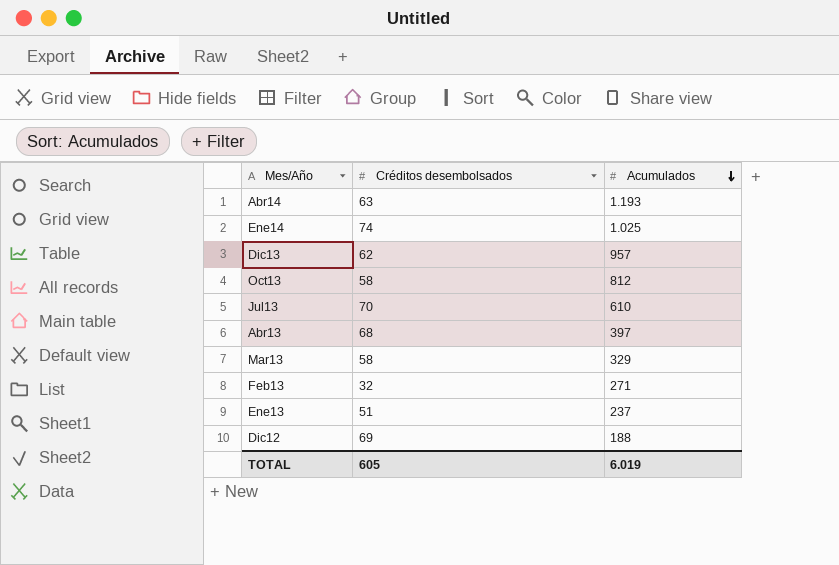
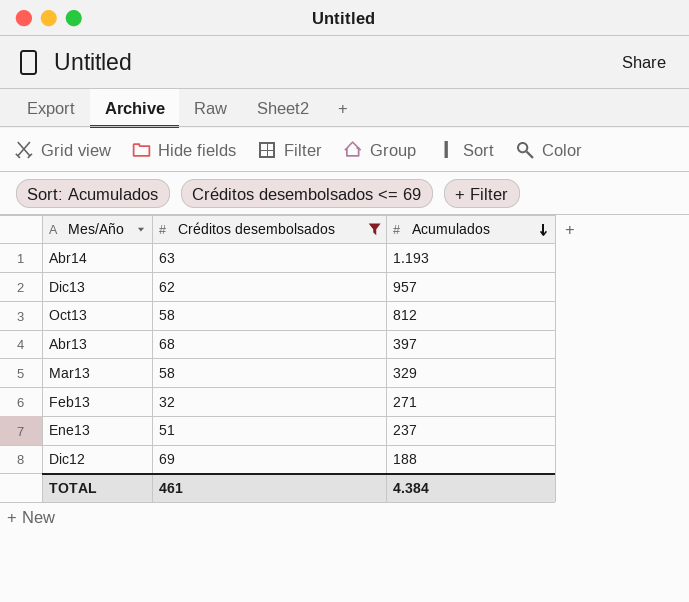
filter: none -> Créditos desembolsados <= 69
TOTAL | Créditos desembolsados: 605 -> 461
TOTAL | Acumulados: 6.019 -> 4.384

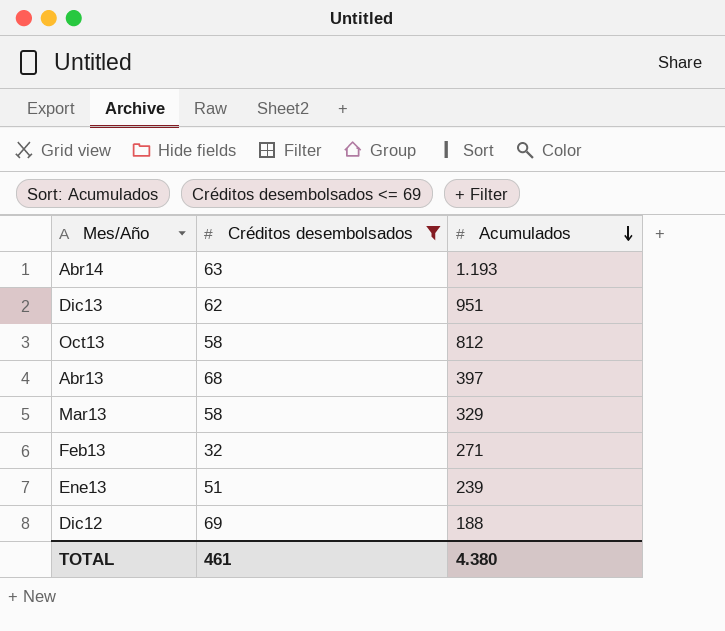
Dic13 | Acumulados: 957 -> 951
Ene13 | Acumulados: 237 -> 239
TOTAL | Acumulados: 4.384 -> 4.380

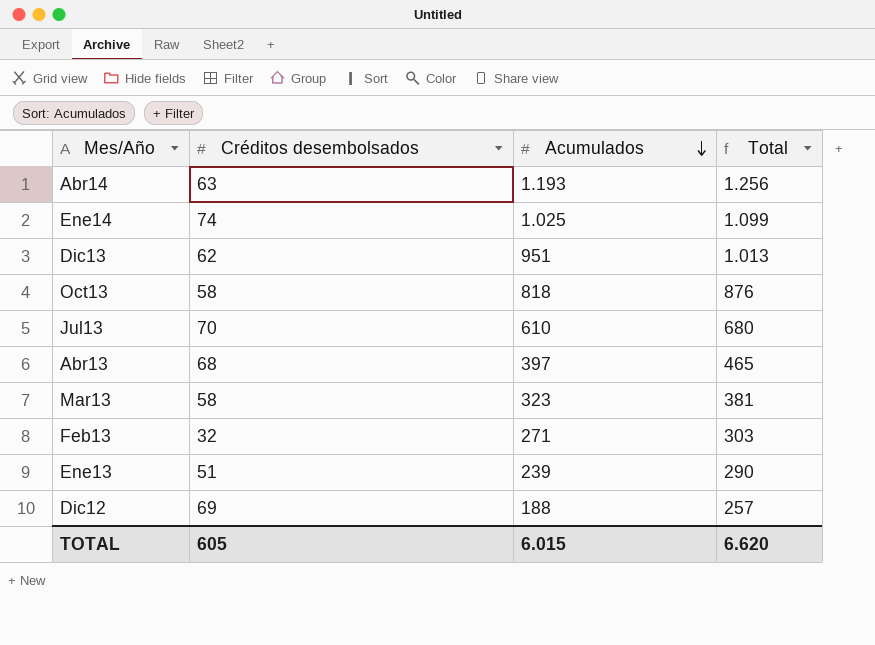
filter: Créditos desembolsados <= 69 -> none
column Total | formula: none -> [Créditos desembolsados] + [Acumulados]
Oct13 | Acumulados: 812 -> 818
Mar13 | Acumulados: 329 -> 323
TOTAL | Créditos desembolsados: 461 -> 605
TOTAL | Acumulados: 4.380 -> 6.015

